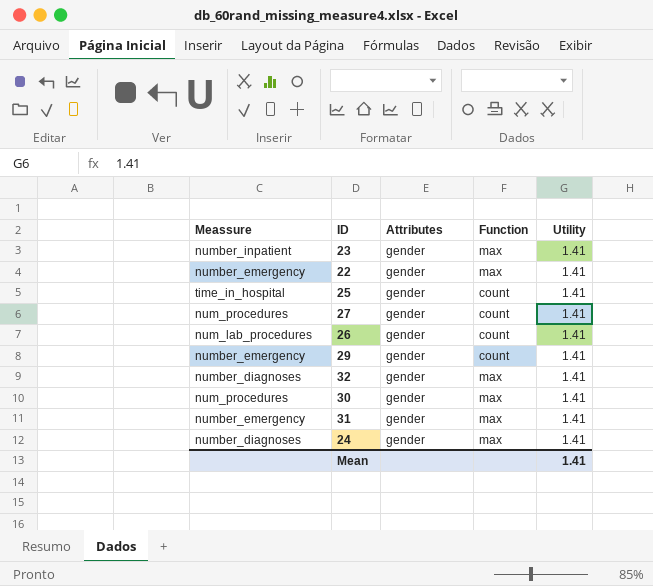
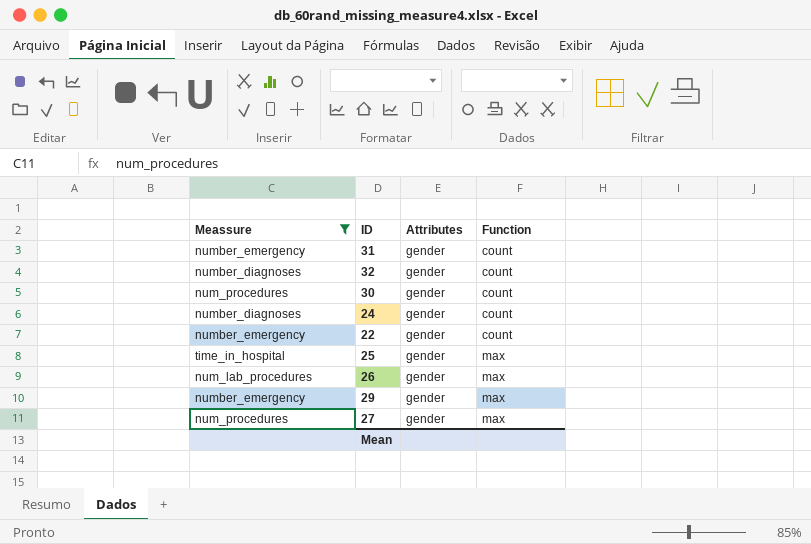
filter: none -> Meassure != number_inpatient
row order: none -> Function ascending
column Utility | position: 5 -> none
31 | Function: max -> count
32 | Function: max -> count
30 | Function: max -> count
24 | Function: max -> count
22 | Function: max -> count
25 | Function: count -> max
26 | Function: count -> max
29 | Function: count -> max
27 | Function: count -> max

